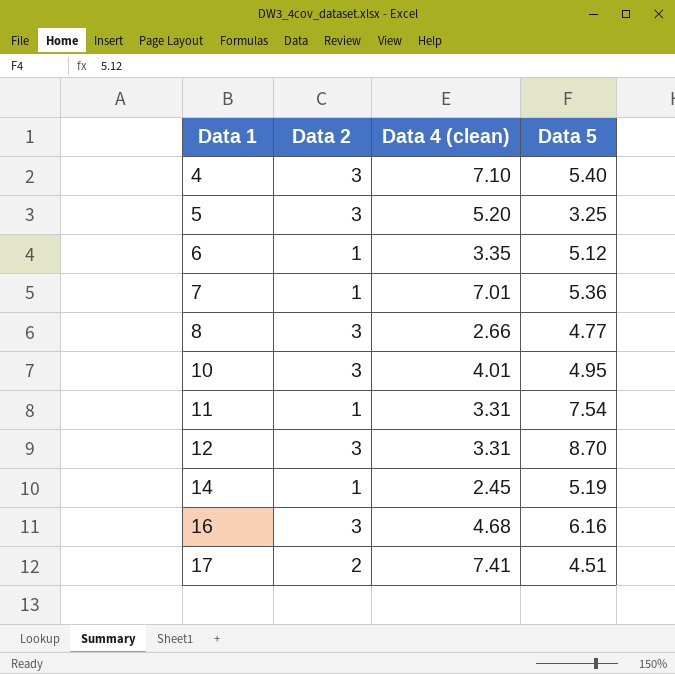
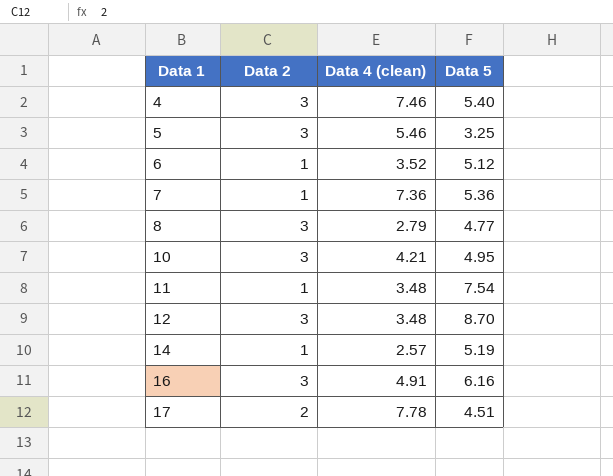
4 | Data 4 (clean): 7.10 -> 7.46
5 | Data 4 (clean): 5.20 -> 5.46
6 | Data 4 (clean): 3.35 -> 3.52
7 | Data 4 (clean): 7.01 -> 7.36
8 | Data 4 (clean): 2.66 -> 2.79
10 | Data 4 (clean): 4.01 -> 4.21
11 | Data 4 (clean): 3.31 -> 3.48
12 | Data 4 (clean): 3.31 -> 3.48
14 | Data 4 (clean): 2.45 -> 2.57
16 | Data 4 (clean): 4.68 -> 4.91
17 | Data 4 (clean): 7.41 -> 7.78

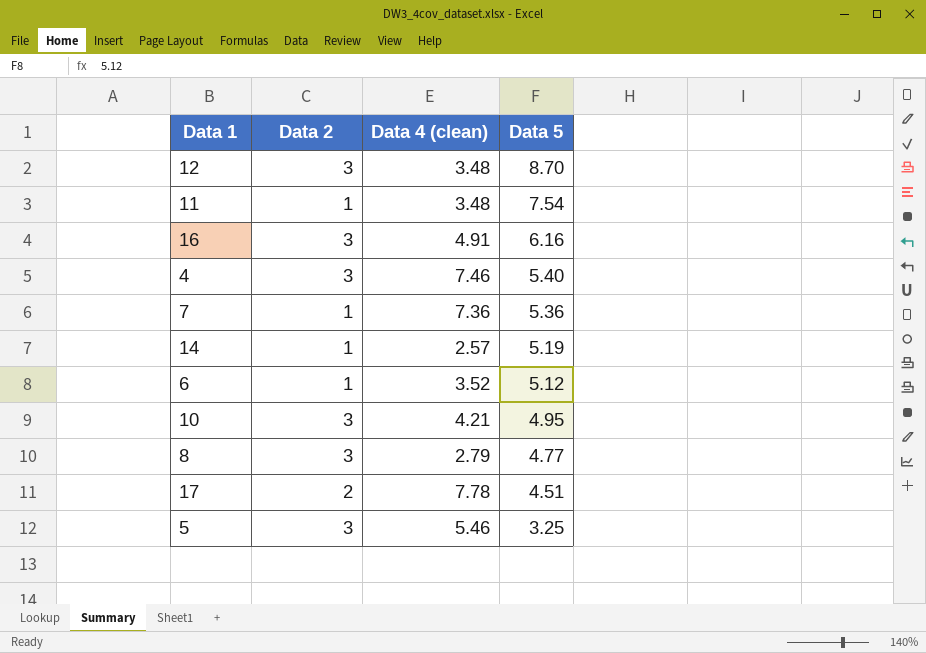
row order: Data 1 ascending -> Data 5 descending

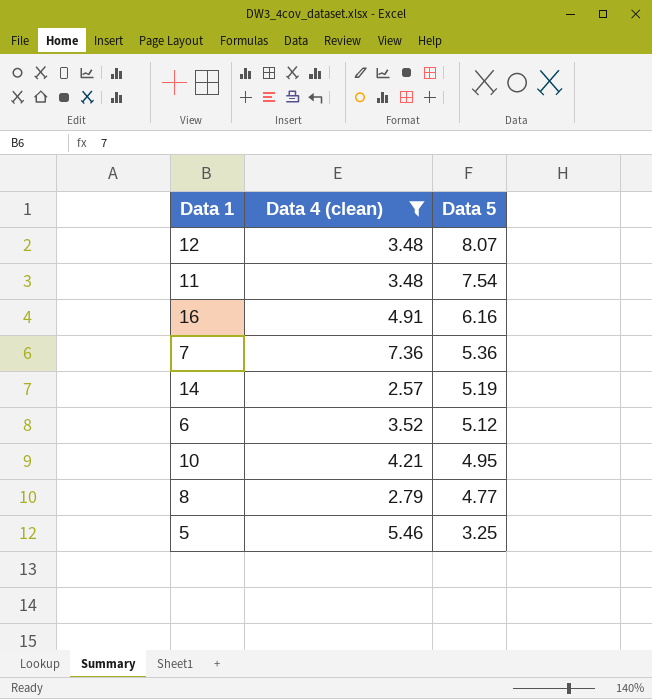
filter: none -> Data 4 (clean) <= 7.36
column Data 2 | position: 2 -> none
12 | Data 5: 8.70 -> 8.07

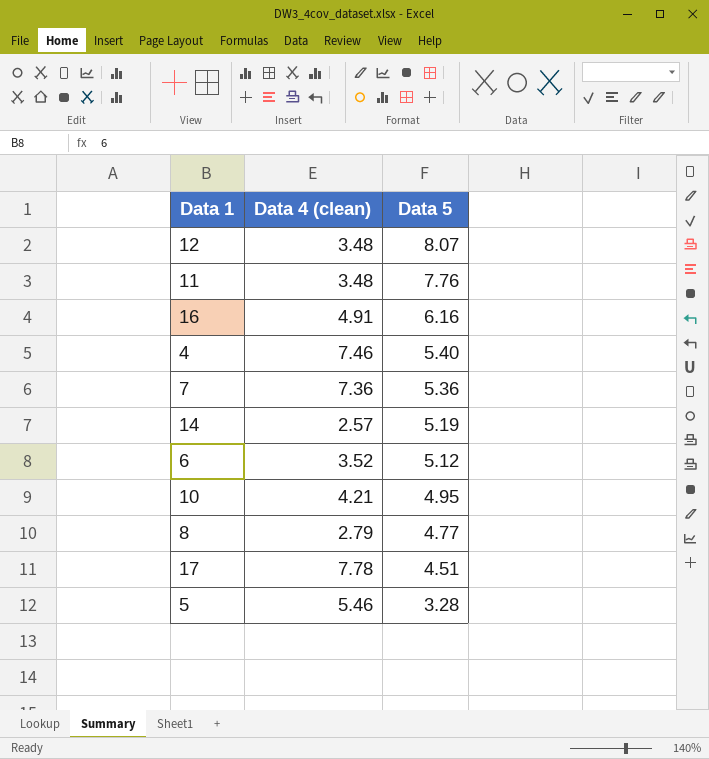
filter: Data 4 (clean) <= 7.36 -> none
11 | Data 5: 7.54 -> 7.76
5 | Data 5: 3.25 -> 3.28

